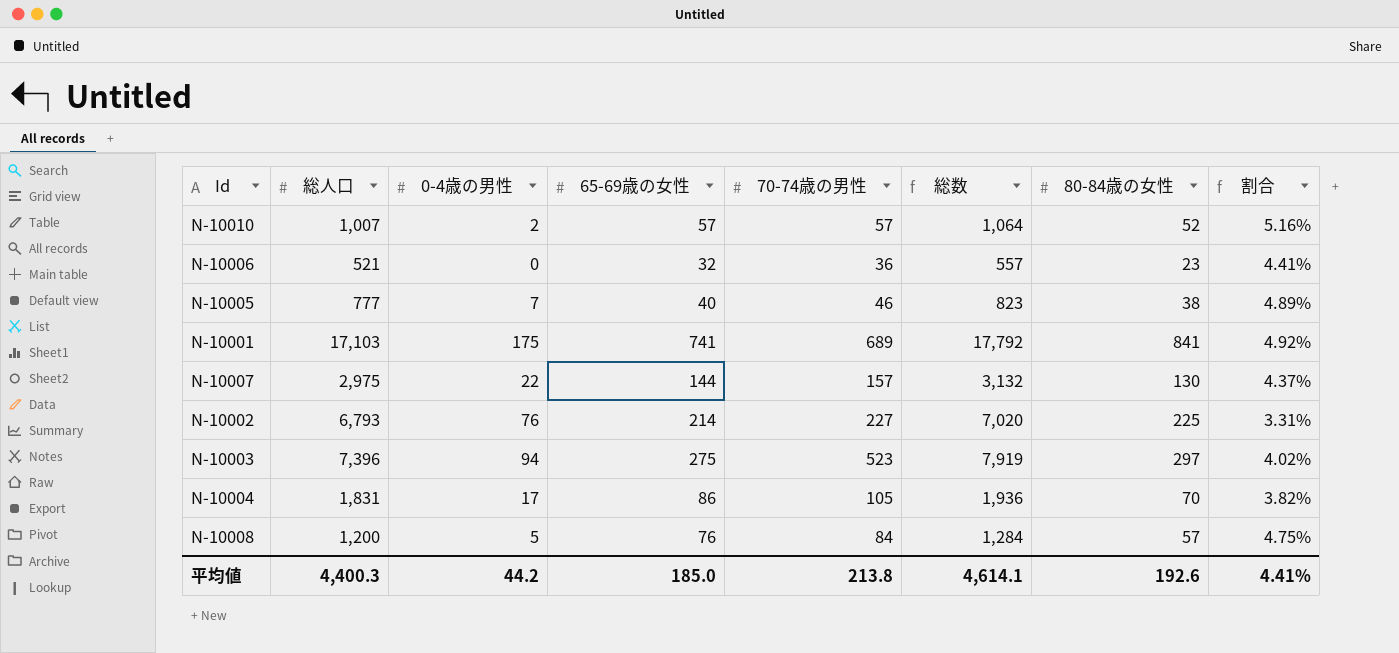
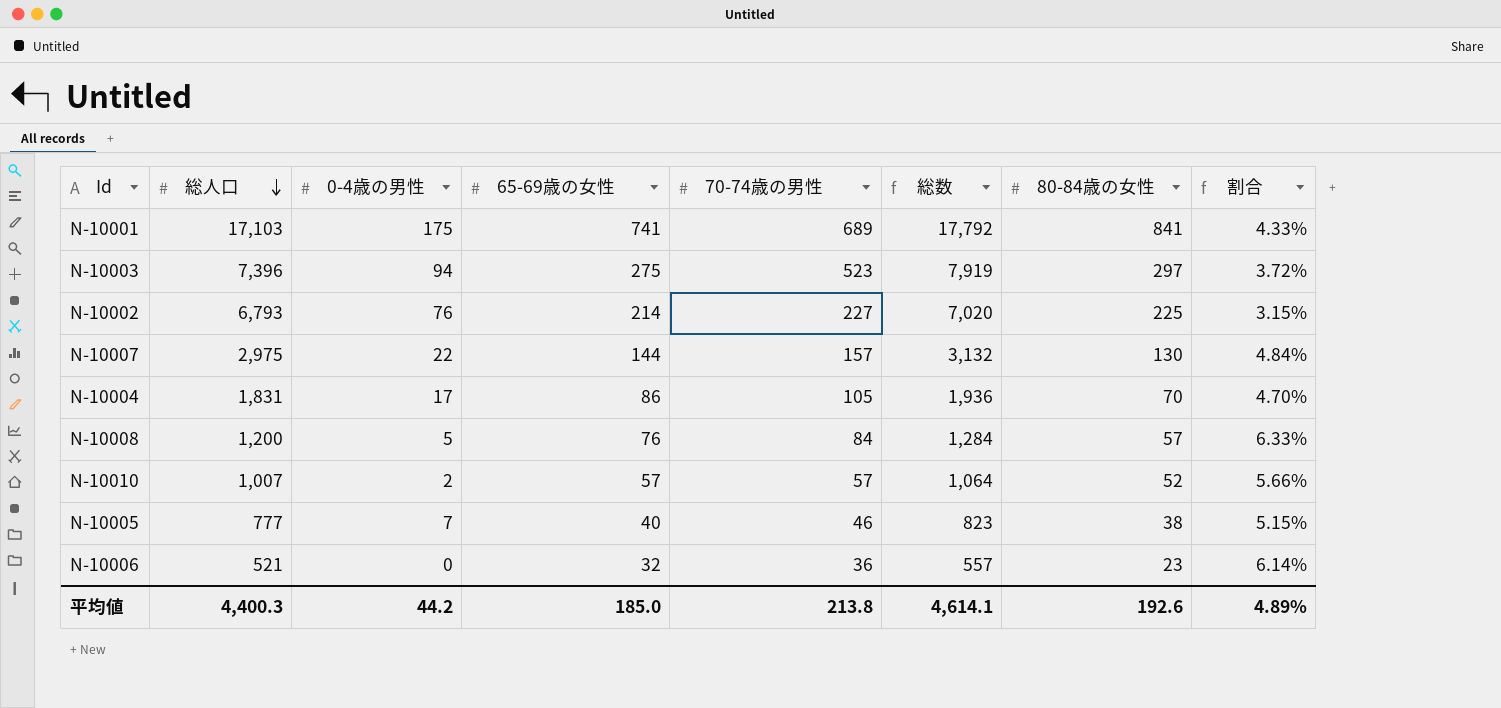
row order: none -> 総人口 descending
column 割合 | formula: [80-84歳の女性] / [総人口] -> [65-69歳の女性] / [総人口]
平均値 | 割合: 4.41% -> 4.89%

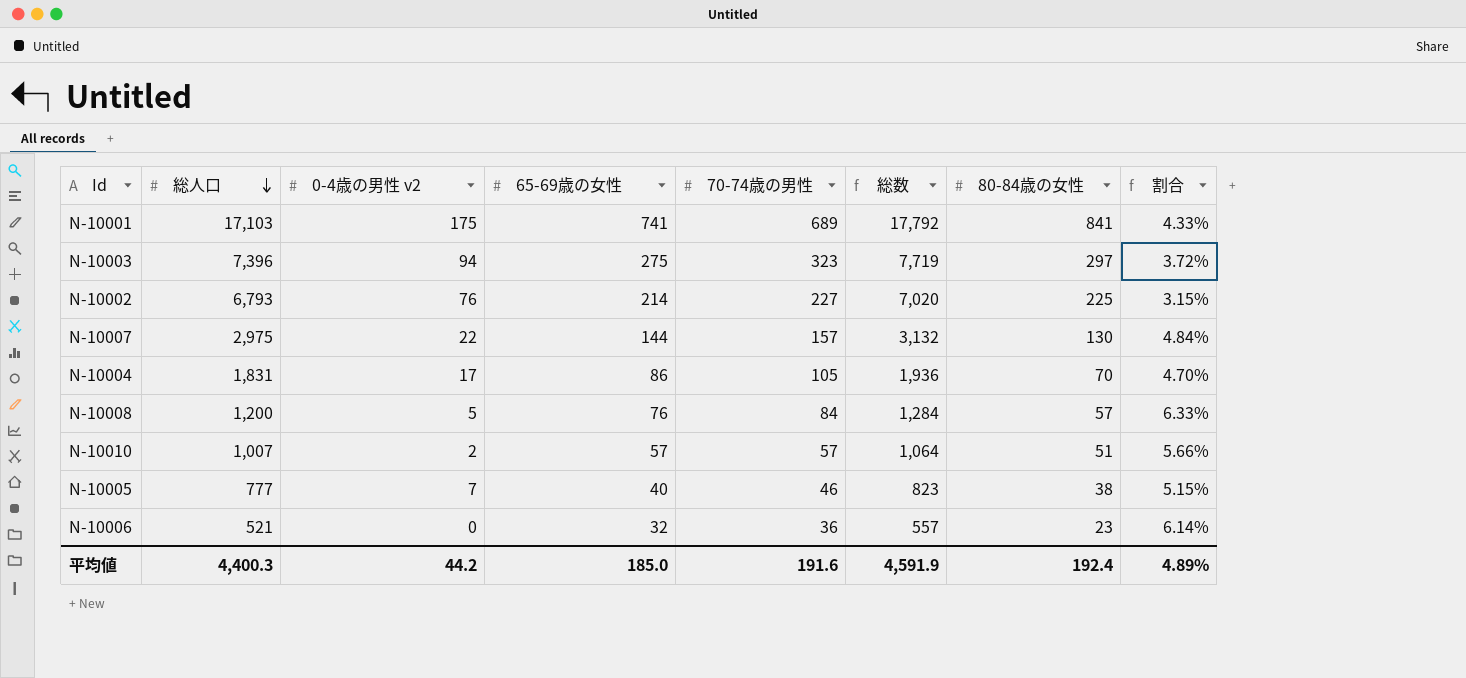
column name: 0-4歳の男性 -> 0-4歳の男性 v2
N-10003 | 70-74歳の男性: 523 -> 323
N-10003 | 総数: 7,919 -> 7,719
N-10010 | 80-84歳の女性: 52 -> 51
平均値 | 70-74歳の男性: 213.8 -> 191.6
平均値 | 総数: 4,614.1 -> 4,591.9
平均値 | 80-84歳の女性: 192.6 -> 192.4

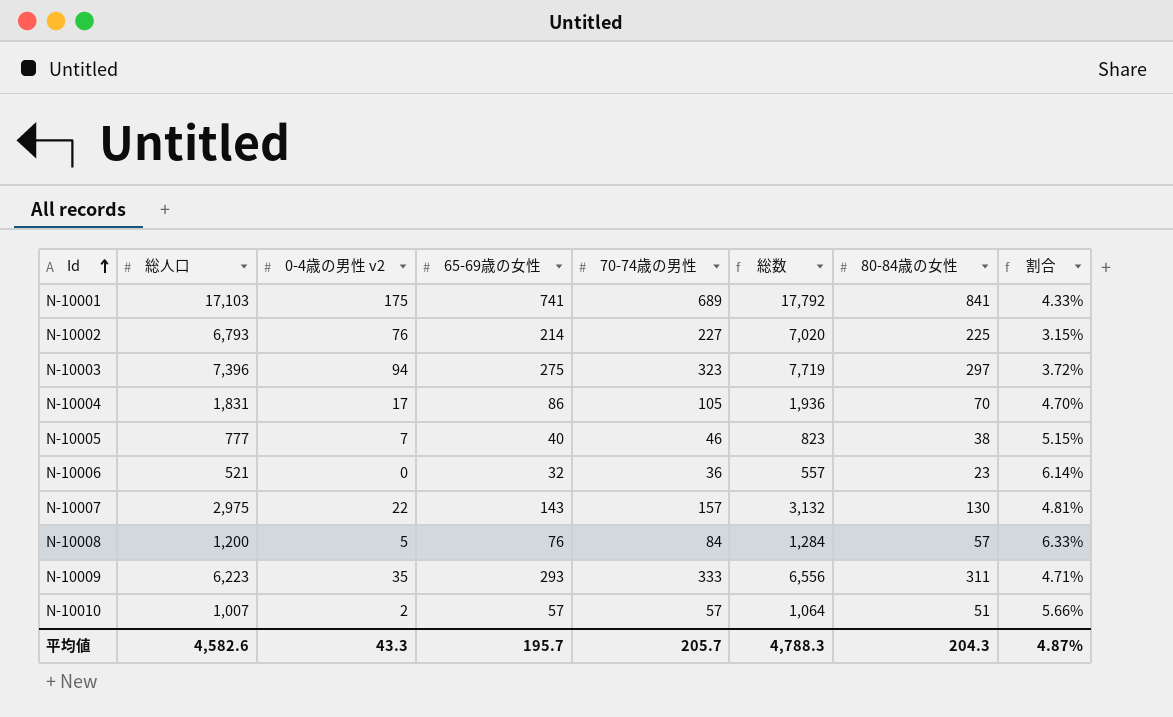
row order: 総人口 descending -> Id ascending
N-10007 | 65-69歳の女性: 144 -> 143
N-10007 | 割合: 4.84% -> 4.81%
row N-10009: none -> 6,223 | 35 | 293 | 333 | 6,556 | 311 | 4.71%
平均値 | 総人口: 4,400.3 -> 4,582.6
平均値 | 0-4歳の男性 v2: 44.2 -> 43.3
平均値 | 65-69歳の女性: 185.0 -> 195.7
平均値 | 70-74歳の男性: 191.6 -> 205.7
平均値 | 総数: 4,591.9 -> 4,788.3
平均値 | 80-84歳の女性: 192.4 -> 204.3
平均値 | 割合: 4.89% -> 4.87%

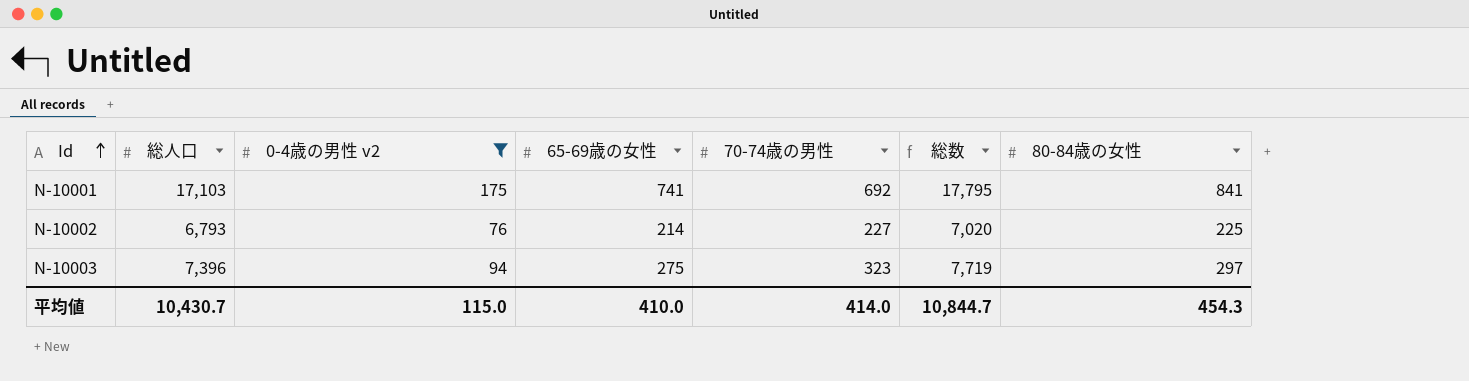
filter: none -> 0-4歳の男性 v2 >= 76
column 割合 | formula: [65-69歳の女性] / [総人口] -> none
N-10001 | 70-74歳の男性: 689 -> 692
N-10001 | 総数: 17,792 -> 17,795
平均値 | 総人口: 4,582.6 -> 10,430.7
平均値 | 0-4歳の男性 v2: 43.3 -> 115.0
平均値 | 65-69歳の女性: 195.7 -> 410.0
平均値 | 70-74歳の男性: 205.7 -> 414.0
平均値 | 総数: 4,788.3 -> 10,844.7
平均値 | 80-84歳の女性: 204.3 -> 454.3

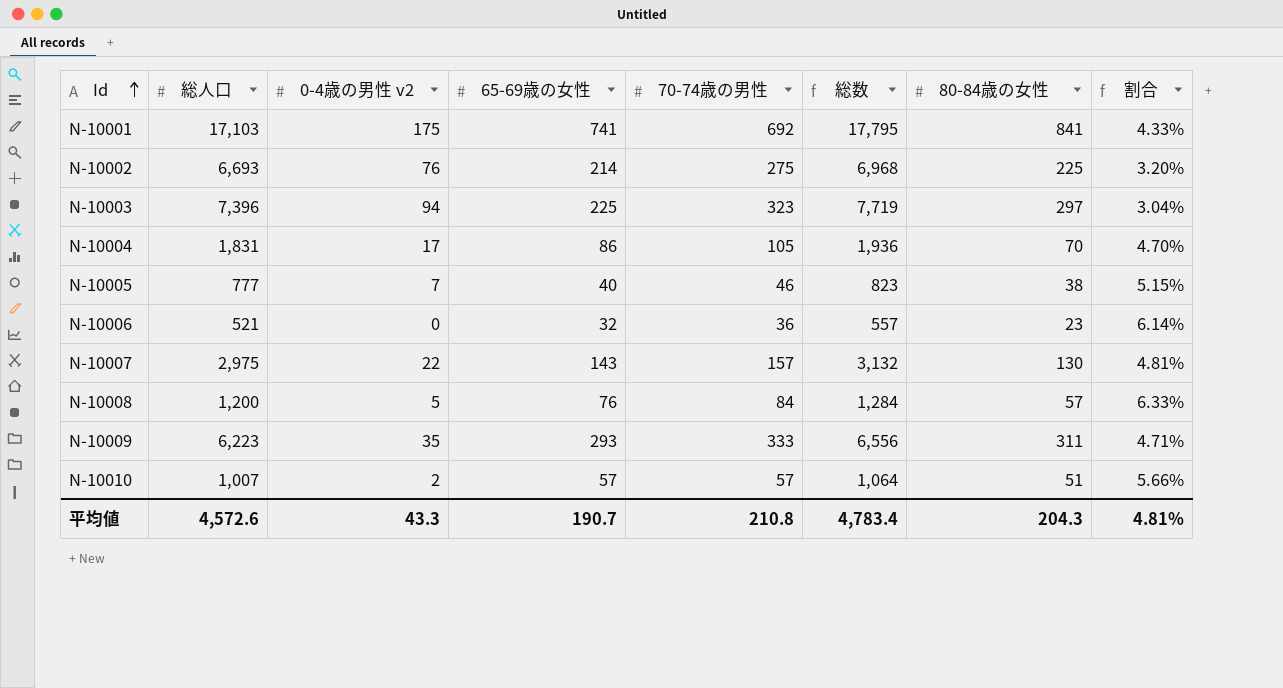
filter: 0-4歳の男性 v2 >= 76 -> none
column 割合 | formula: none -> [65-69歳の女性] / [総人口]
N-10002 | 総人口: 6,793 -> 6,693
N-10002 | 70-74歳の男性: 227 -> 275
N-10002 | 総数: 7,020 -> 6,968
N-10003 | 65-69歳の女性: 275 -> 225
平均値 | 総人口: 10,430.7 -> 4,572.6
平均値 | 0-4歳の男性 v2: 115.0 -> 43.3
平均値 | 65-69歳の女性: 410.0 -> 190.7
平均値 | 70-74歳の男性: 414.0 -> 210.8
平均値 | 総数: 10,844.7 -> 4,783.4
平均値 | 80-84歳の女性: 454.3 -> 204.3

